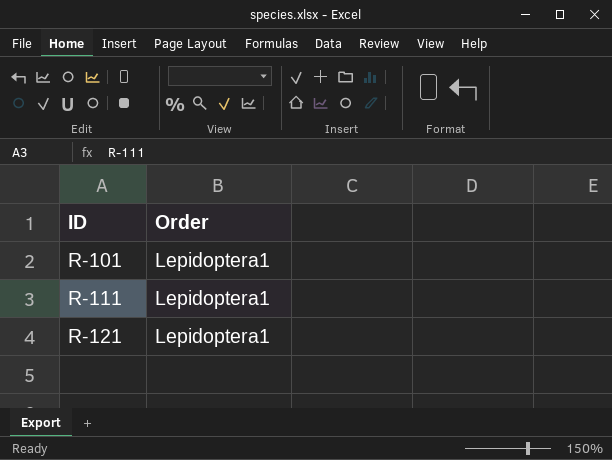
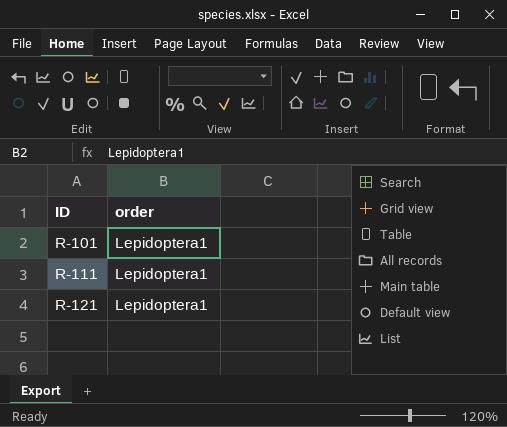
column name: Order -> order

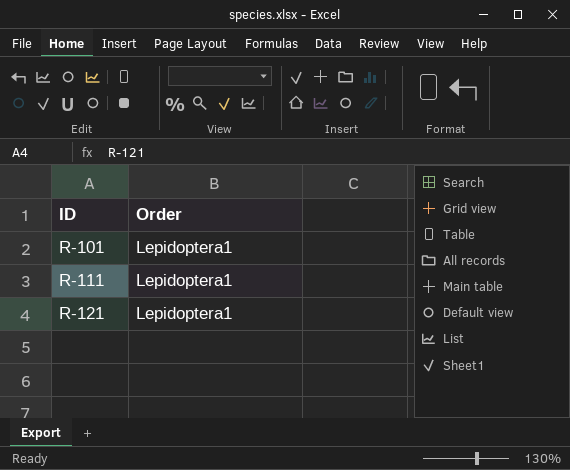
column name: order -> Order

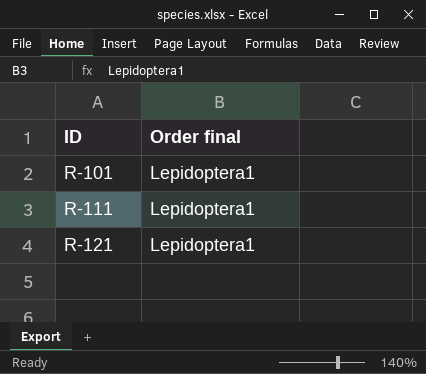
column name: Order -> Order final

